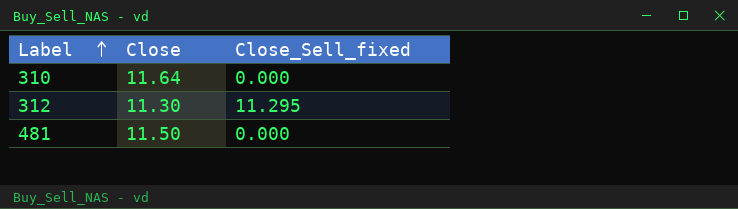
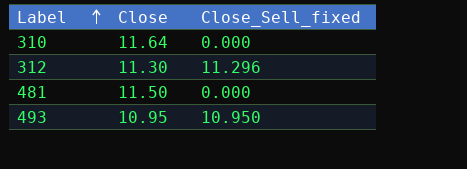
312 | Close_Sell_fixed: 11.295 -> 11.296
row 493: none -> 10.95 | 10.950

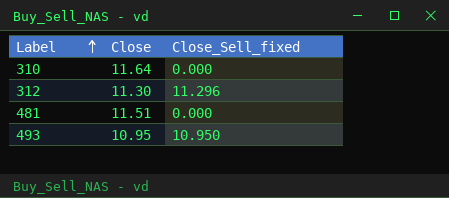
481 | Close: 11.50 -> 11.51

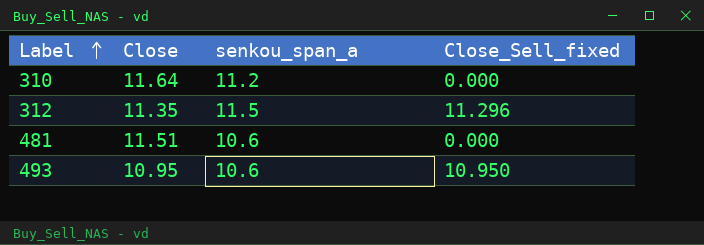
column senkou_span_a | position: none -> 3
312 | Close: 11.30 -> 11.35

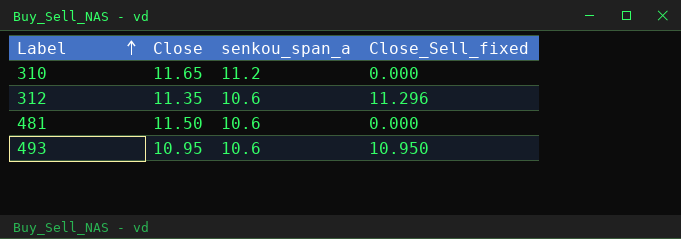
310 | Close: 11.64 -> 11.65
312 | senkou_span_a: 11.5 -> 10.6
481 | Close: 11.51 -> 11.50

